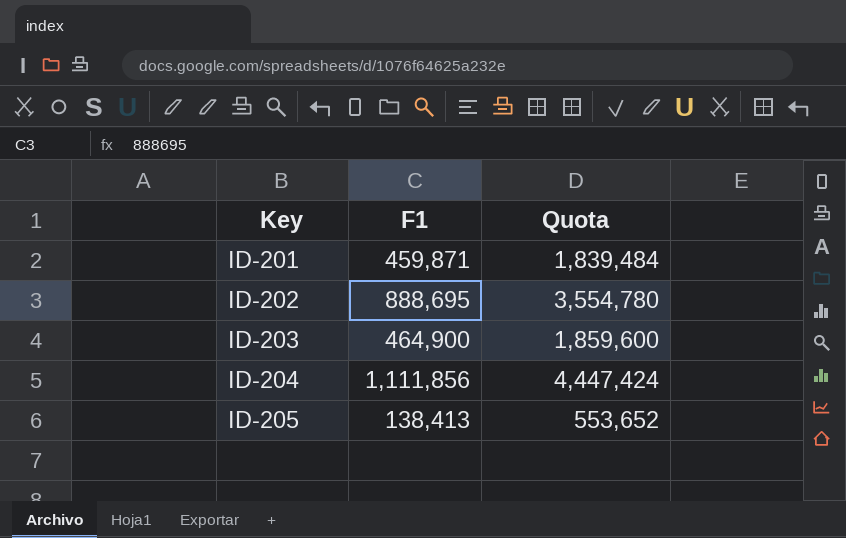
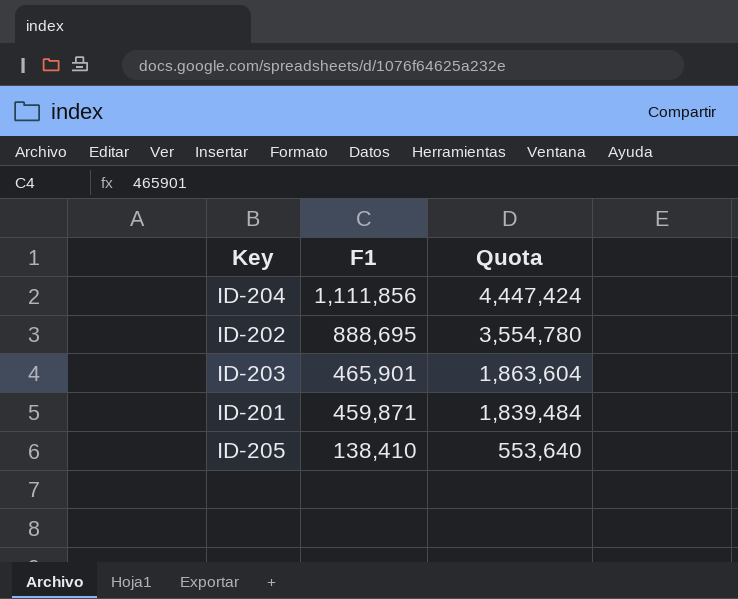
row order: Key ascending -> F1 descending
ID-203 | F1: 464,900 -> 465,901
ID-203 | Quota: 1,859,600 -> 1,863,604
ID-205 | F1: 138,413 -> 138,410
ID-205 | Quota: 553,652 -> 553,640

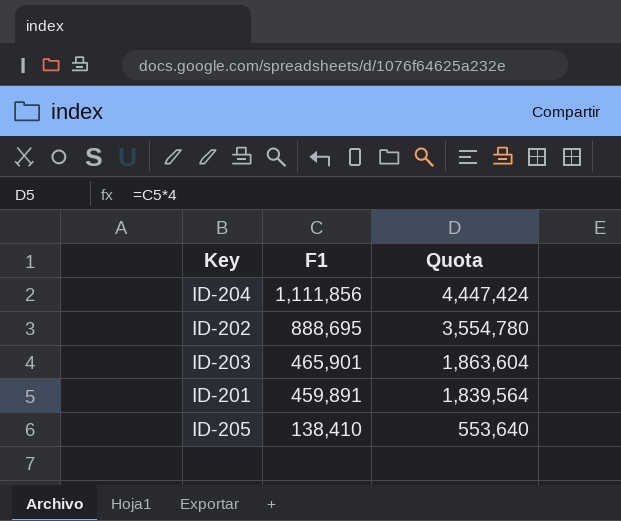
ID-201 | F1: 459,871 -> 459,891
ID-201 | Quota: 1,839,484 -> 1,839,564

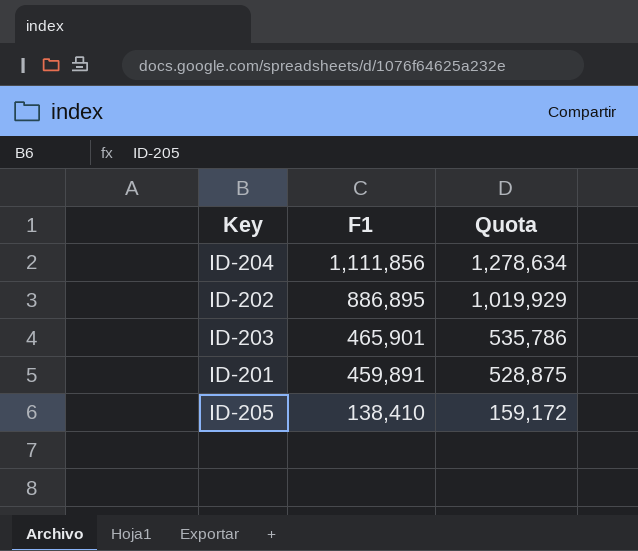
column Quota | formula: [F1] * 4 -> [F1] * 1.15
ID-202 | F1: 888,695 -> 886,895

